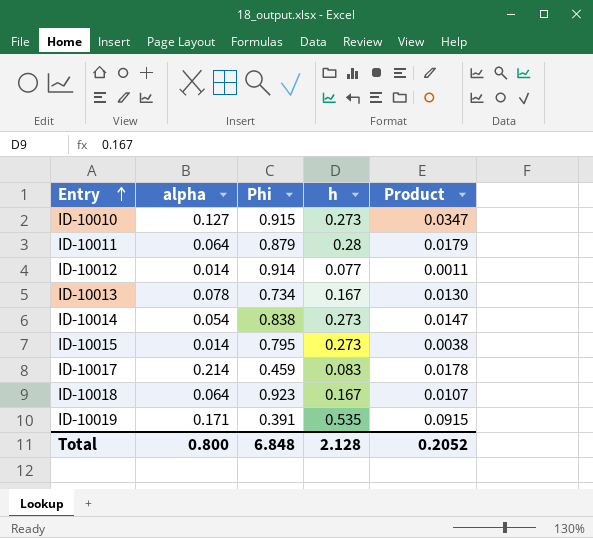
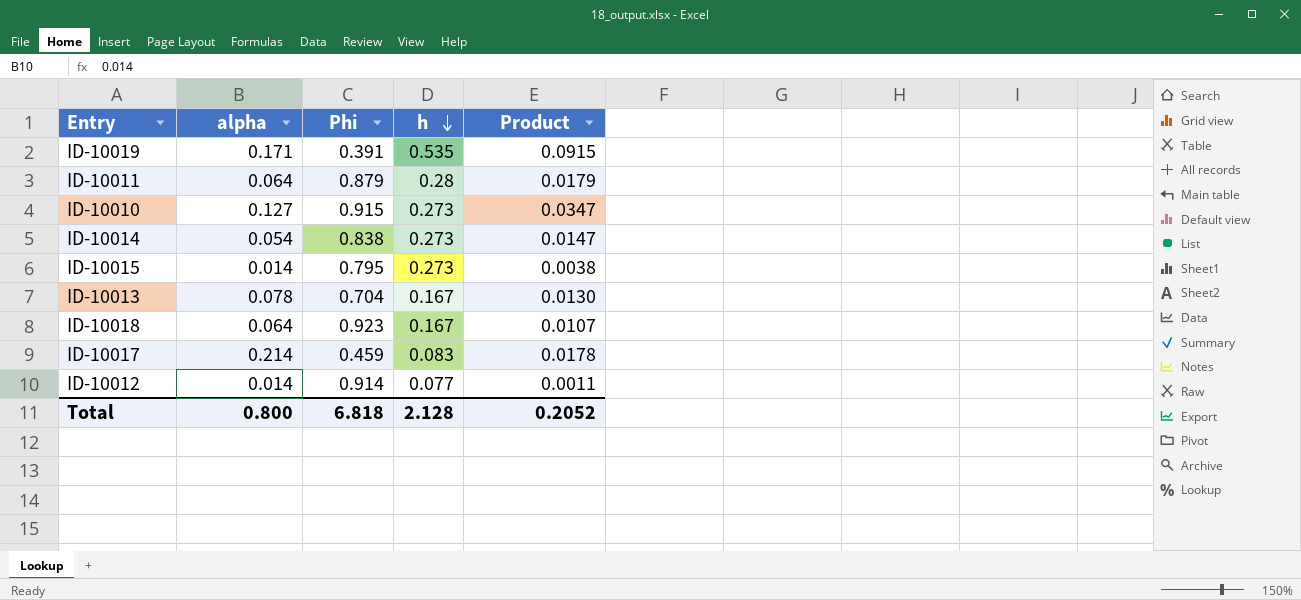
row order: Entry ascending -> h descending
ID-10013 | Phi: 0.734 -> 0.704
Total | Phi: 6.848 -> 6.818

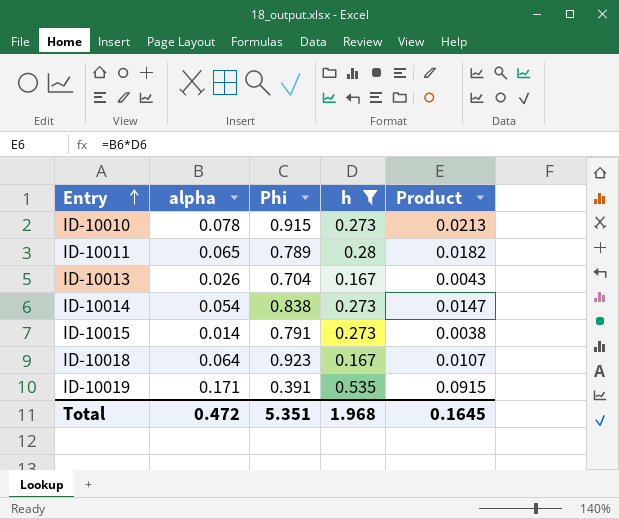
filter: none -> h >= 0.167
row order: h descending -> Entry ascending
ID-10010 | alpha: 0.127 -> 0.078
ID-10010 | Product: 0.0347 -> 0.0213
ID-10011 | alpha: 0.064 -> 0.065
ID-10011 | Phi: 0.879 -> 0.789
ID-10011 | Product: 0.0179 -> 0.0182
ID-10013 | alpha: 0.078 -> 0.026
ID-10013 | Product: 0.0130 -> 0.0043
ID-10015 | Phi: 0.795 -> 0.791
Total | alpha: 0.800 -> 0.472
Total | Phi: 6.818 -> 5.351
Total | h: 2.128 -> 1.968
Total | Product: 0.2052 -> 0.1645

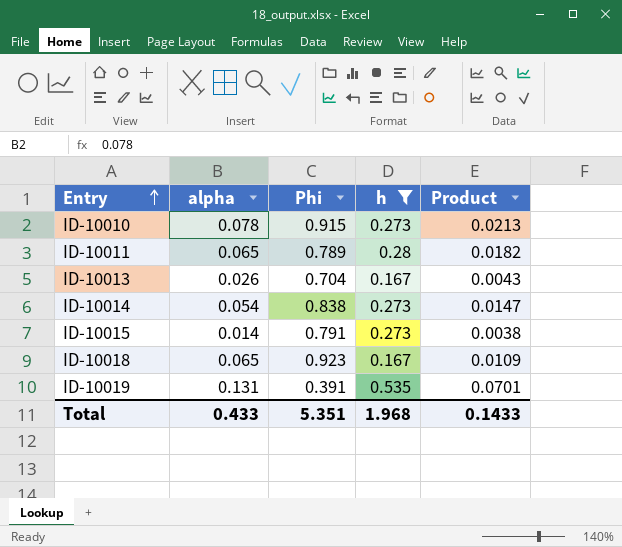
ID-10018 | alpha: 0.064 -> 0.065
ID-10018 | Product: 0.0107 -> 0.0109
ID-10019 | alpha: 0.171 -> 0.131
ID-10019 | Product: 0.0915 -> 0.0701
Total | alpha: 0.472 -> 0.433
Total | Product: 0.1645 -> 0.1433

